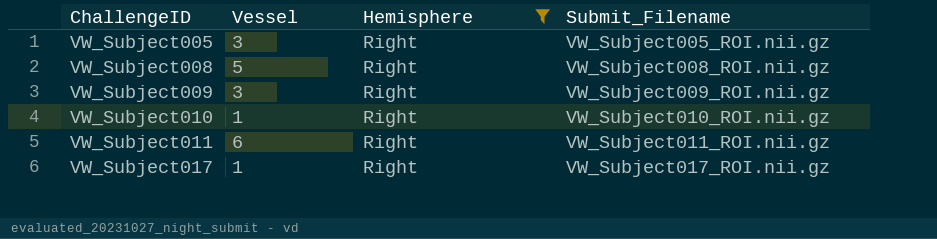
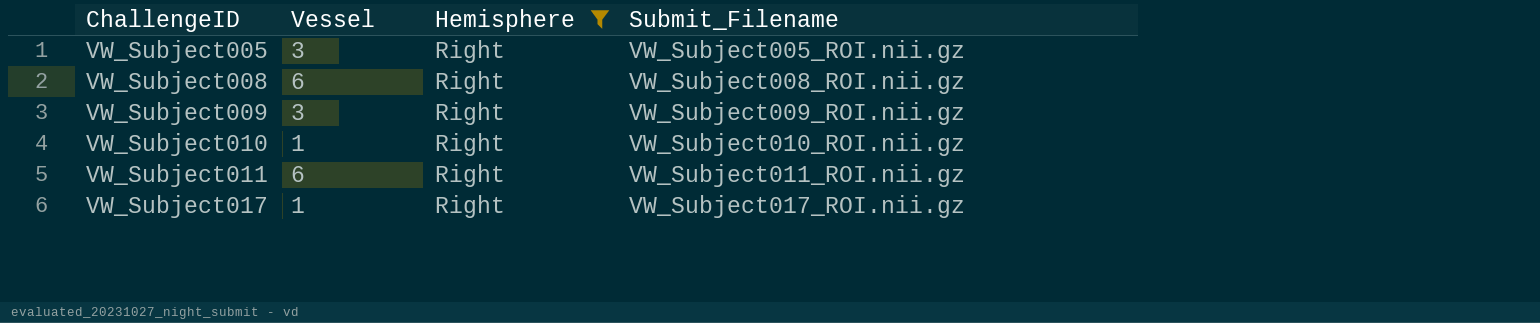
VW_Subject008 | Vessel: 5 -> 6

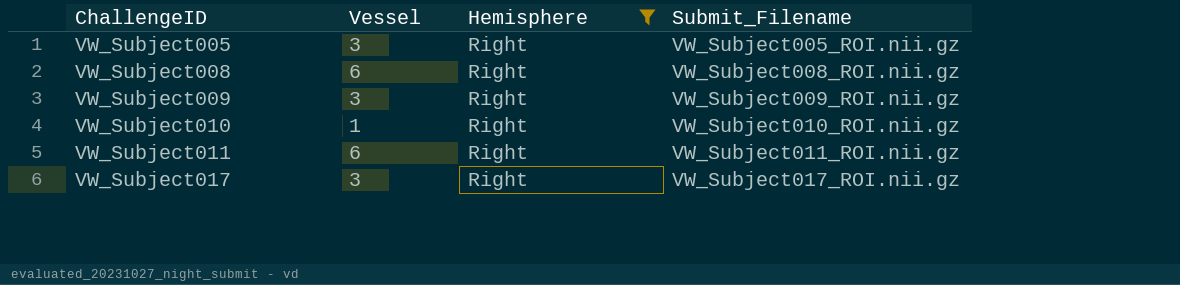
VW_Subject017 | Vessel: 1 -> 3

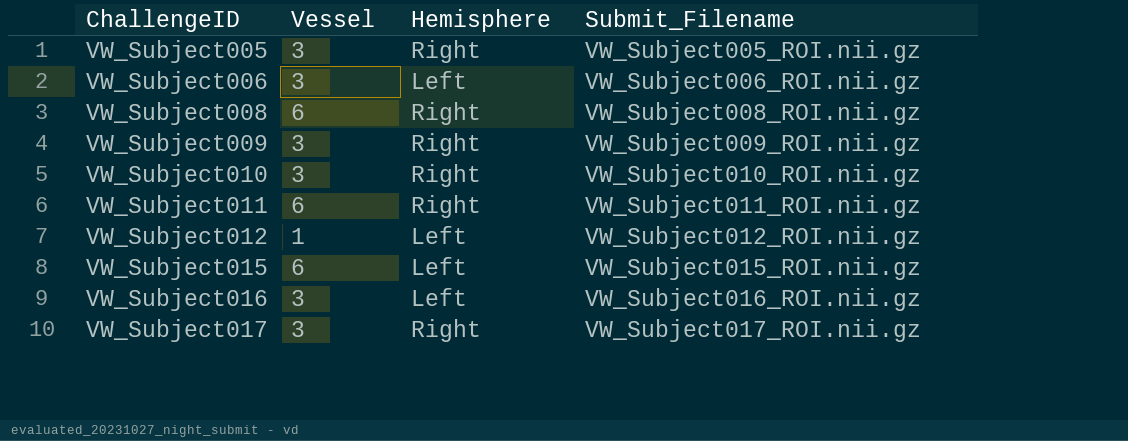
filter: Hemisphere = Right -> none
VW_Subject010 | Vessel: 1 -> 3

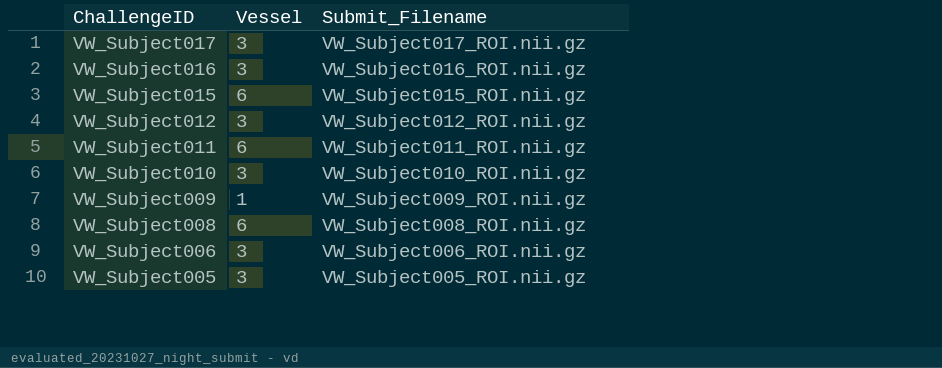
row order: ChallengeID ascending -> ChallengeID descending
column Hemisphere | position: 3 -> none
VW_Subject012 | Vessel: 1 -> 3
VW_Subject009 | Vessel: 3 -> 1

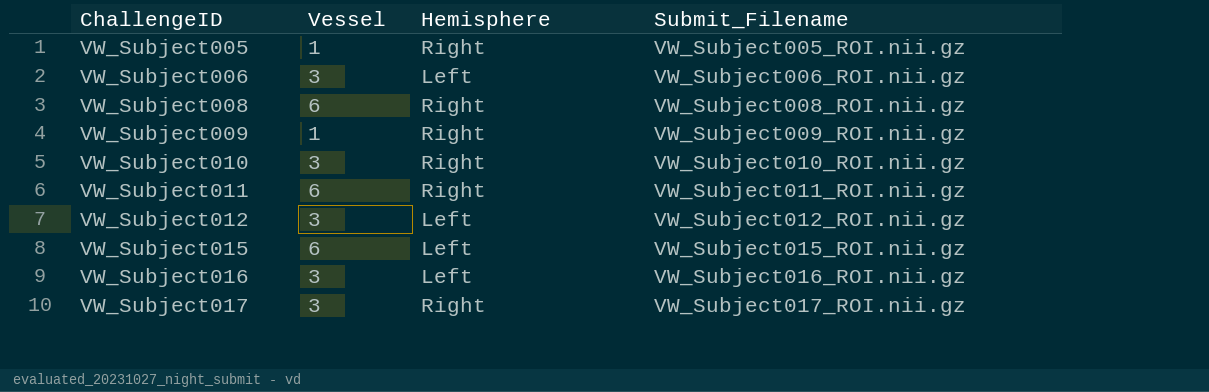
row order: ChallengeID descending -> ChallengeID ascending
column Hemisphere | position: none -> 3
VW_Subject005 | Vessel: 3 -> 1

